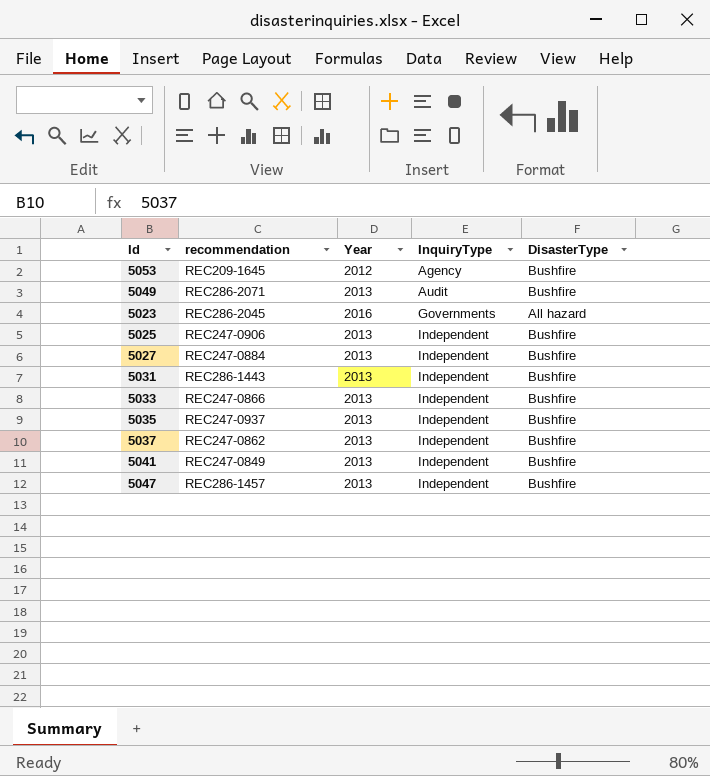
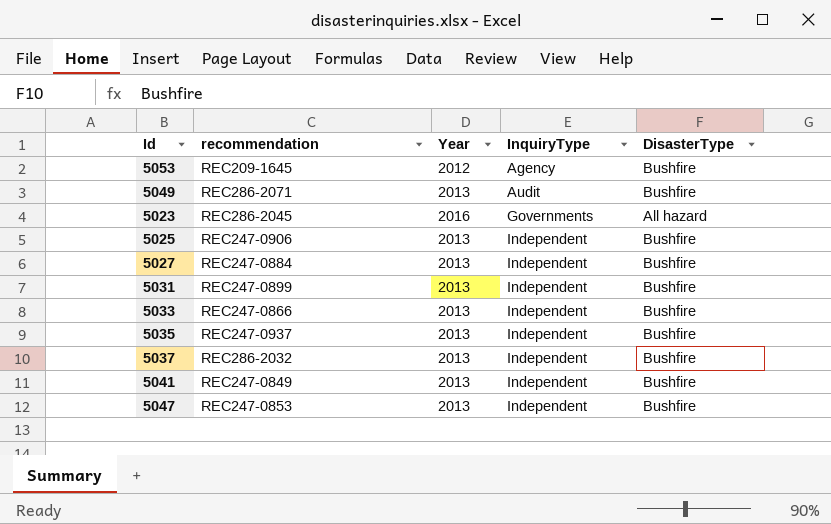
5031 | recommendation: REC286-1443 -> REC247-0899
5037 | recommendation: REC247-0862 -> REC286-2032
5047 | recommendation: REC286-1457 -> REC247-0853

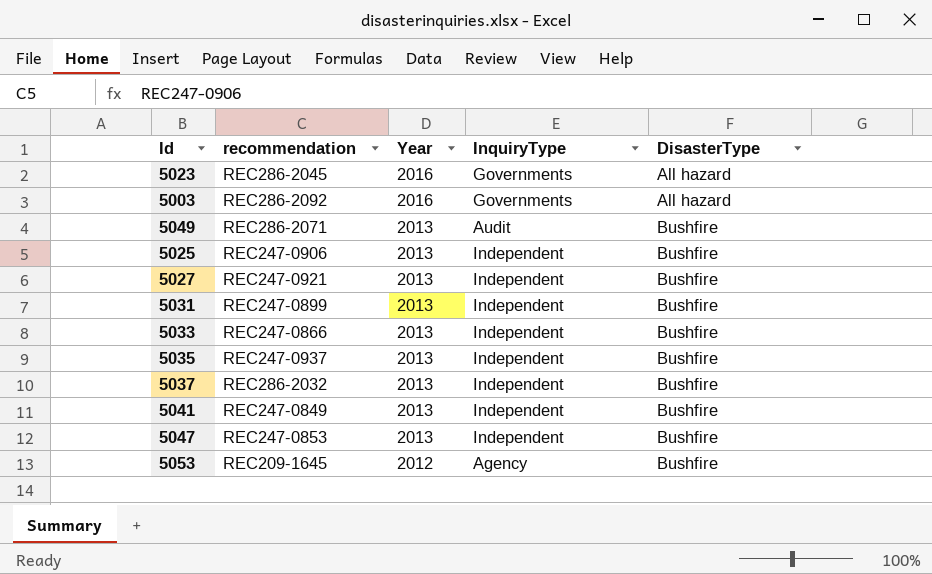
row order: InquiryType ascending -> Year descending
row 5003: none -> REC286-2092 | 2016 | Governments | All hazard
5027 | recommendation: REC247-0884 -> REC247-0921

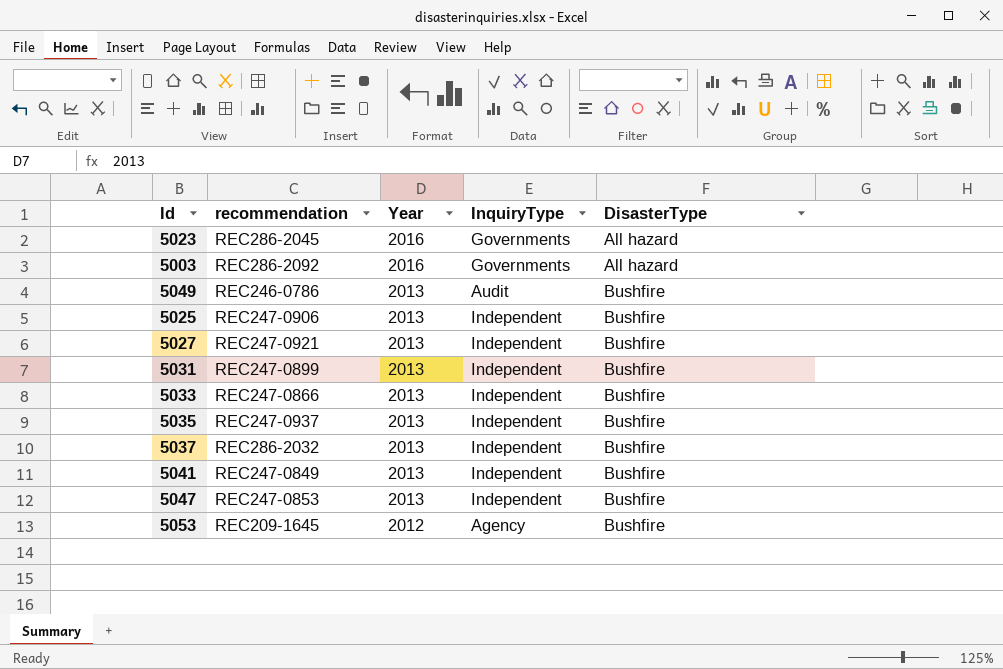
5049 | recommendation: REC286-2071 -> REC246-0786

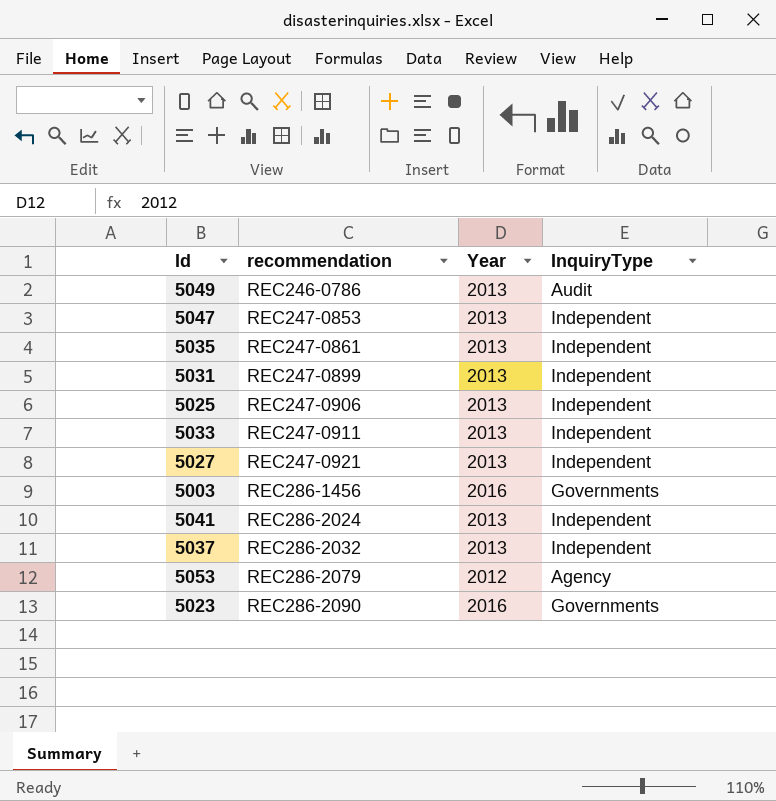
row order: Year descending -> recommendation ascending
column DisasterType | position: 5 -> none
5035 | recommendation: REC247-0937 -> REC247-0861
5033 | recommendation: REC247-0866 -> REC247-0911
5003 | recommendation: REC286-2092 -> REC286-1456
5041 | recommendation: REC247-0849 -> REC286-2024
5053 | recommendation: REC209-1645 -> REC286-2079
5023 | recommendation: REC286-2045 -> REC286-2090

